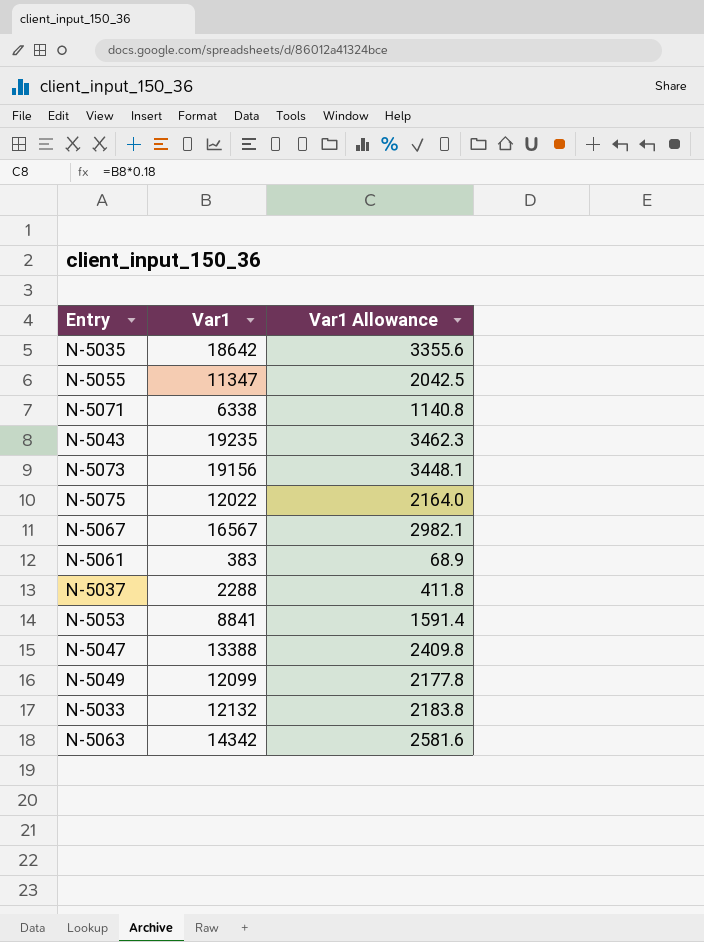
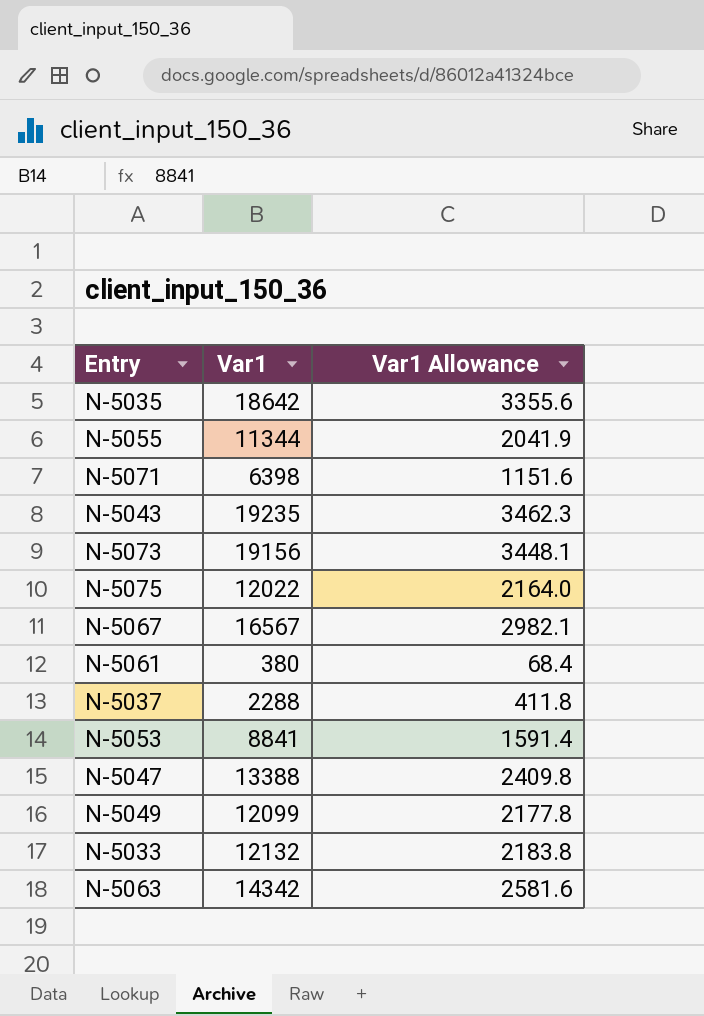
N-5055 | Var1: 11347 -> 11344
N-5055 | Var1 Allowance: 2042.5 -> 2041.9
N-5071 | Var1: 6338 -> 6398
N-5071 | Var1 Allowance: 1140.8 -> 1151.6
N-5061 | Var1: 383 -> 380
N-5061 | Var1 Allowance: 68.9 -> 68.4

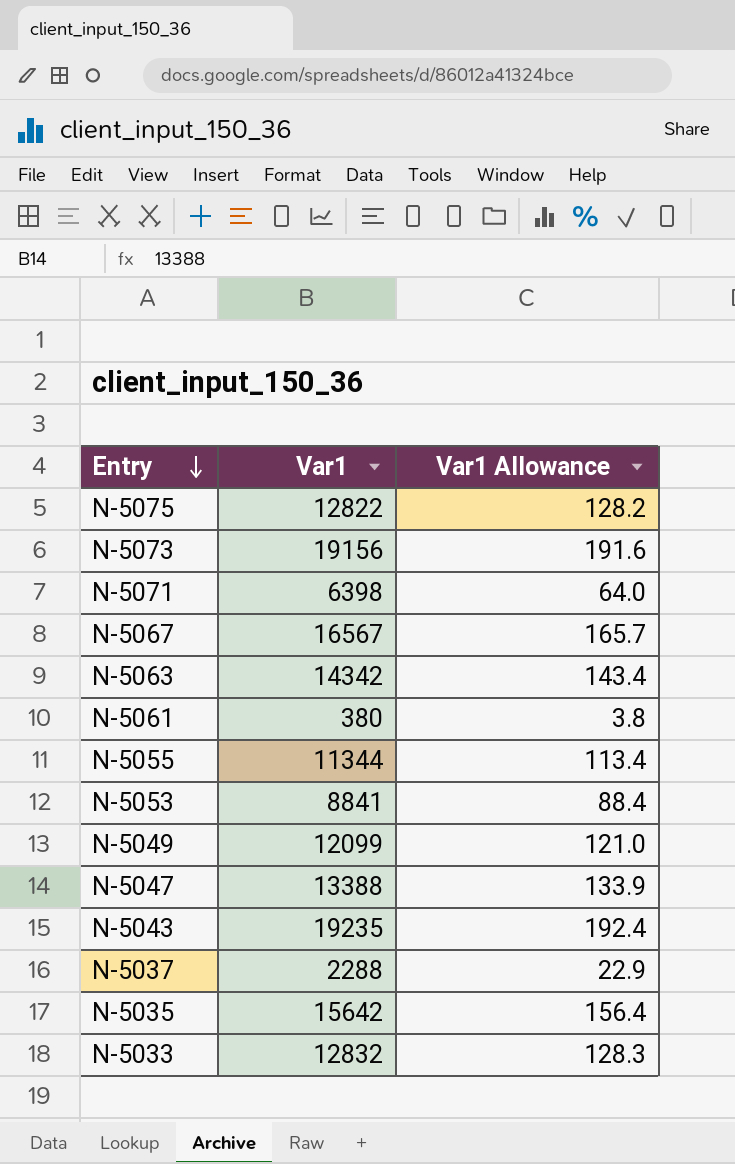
row order: none -> Entry descending
column Var1 Allowance | formula: [Var1] * 0.18 -> [Var1] * 0.01
N-5075 | Var1: 12022 -> 12822
N-5035 | Var1: 18642 -> 15642
N-5033 | Var1: 12132 -> 12832

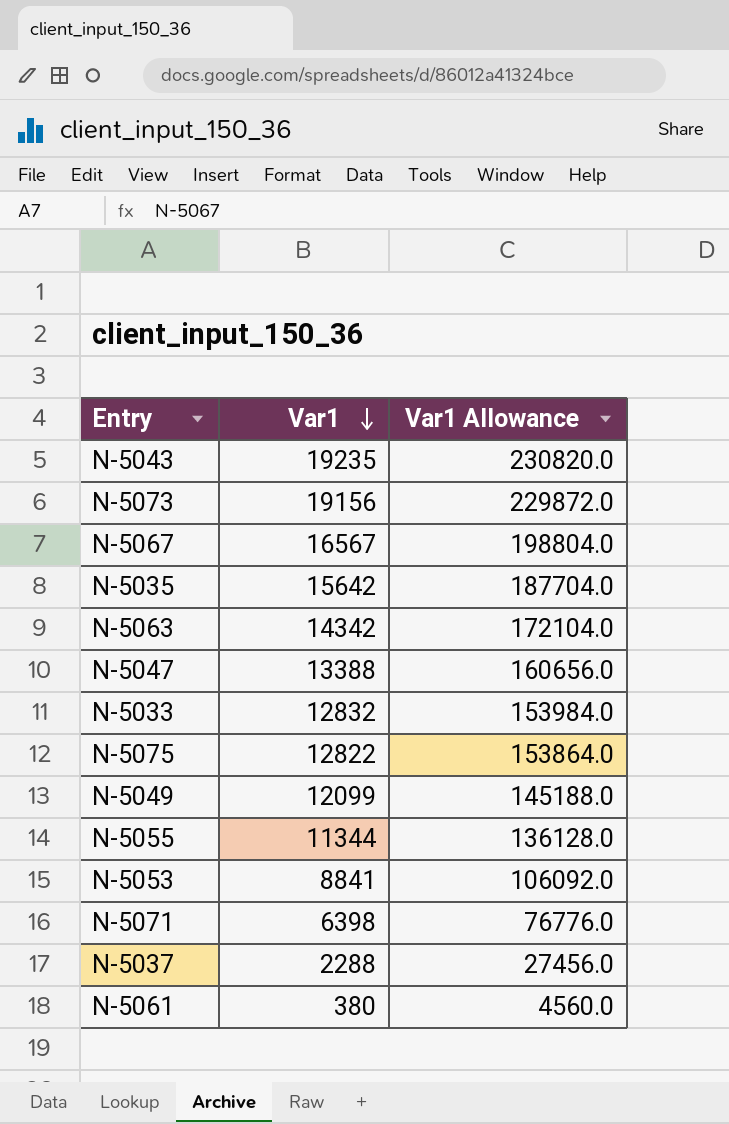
row order: Entry descending -> Var1 descending
column Var1 Allowance | formula: [Var1] * 0.01 -> [Var1] * 12

